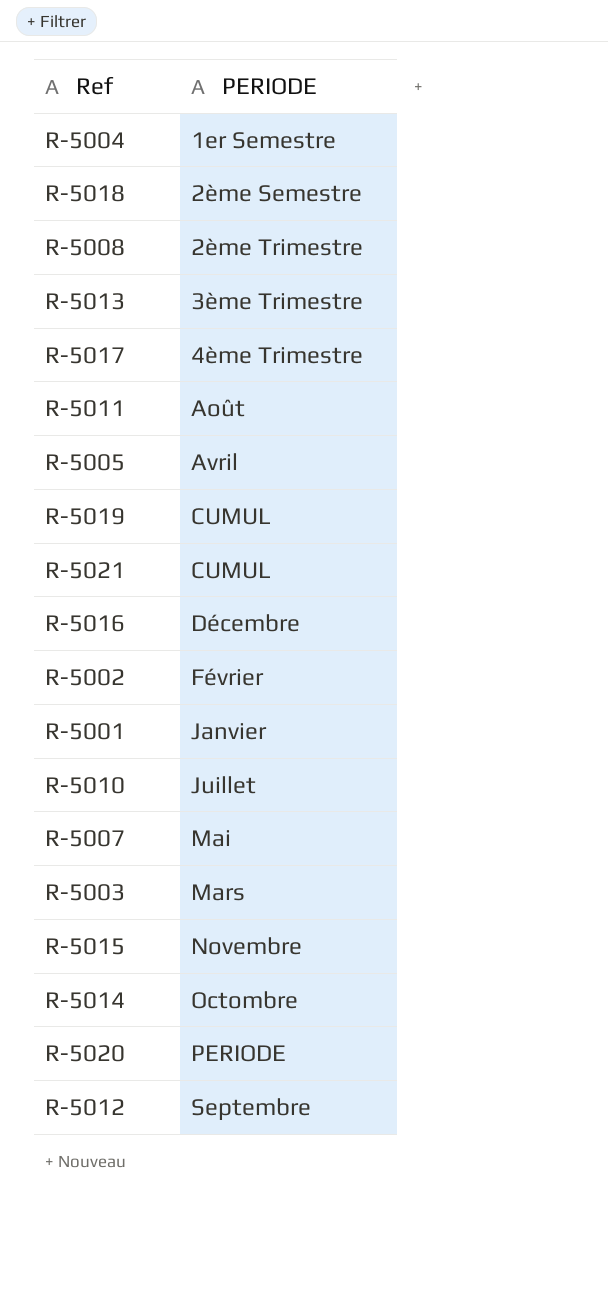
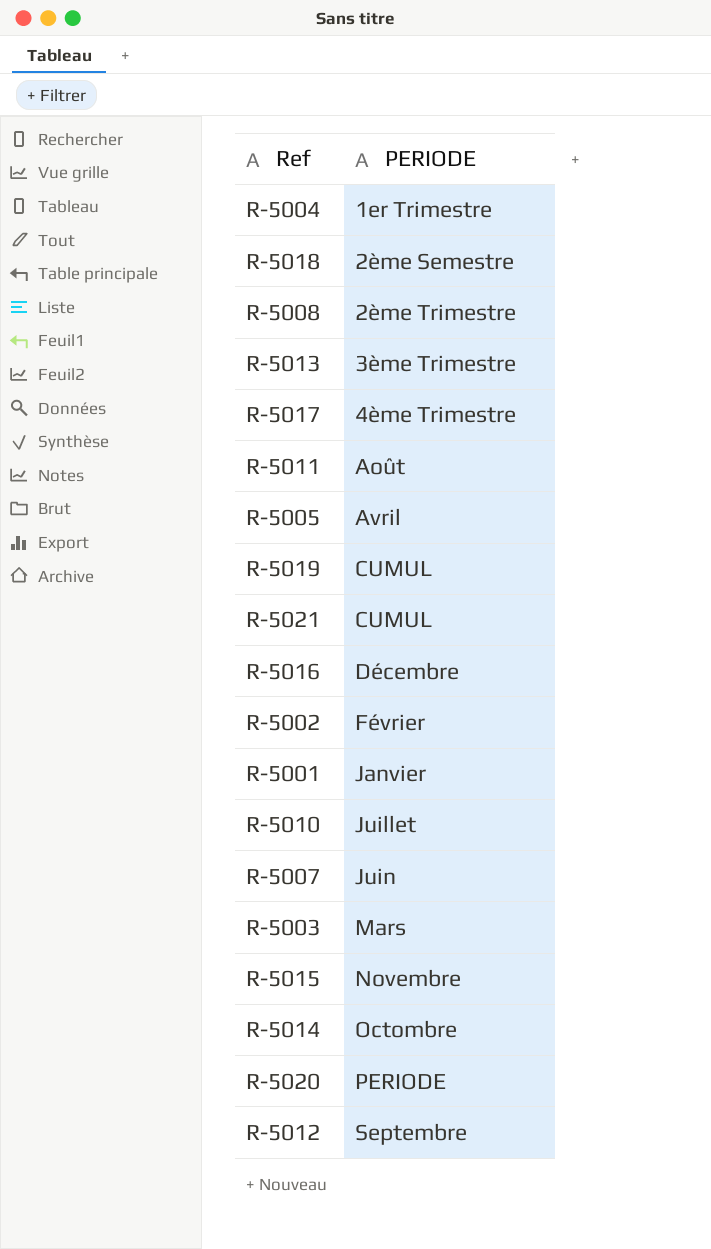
R-5004 | PERIODE: 1er Semestre -> 1er Trimestre
R-5007 | PERIODE: Mai -> Juin

